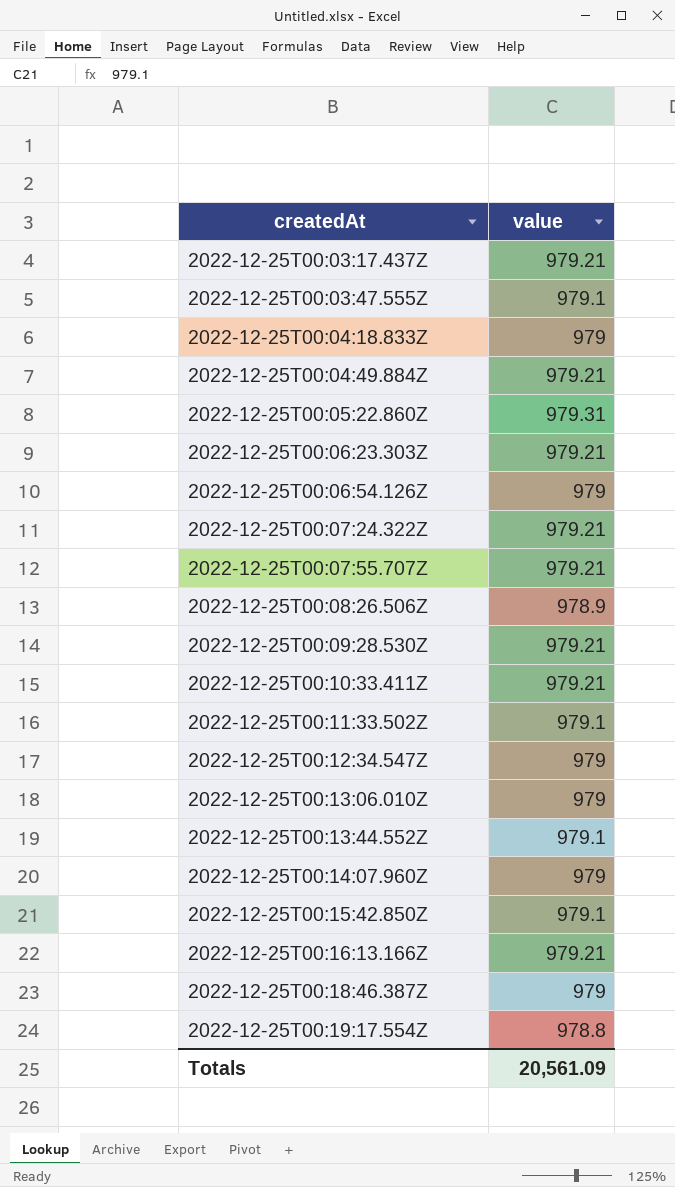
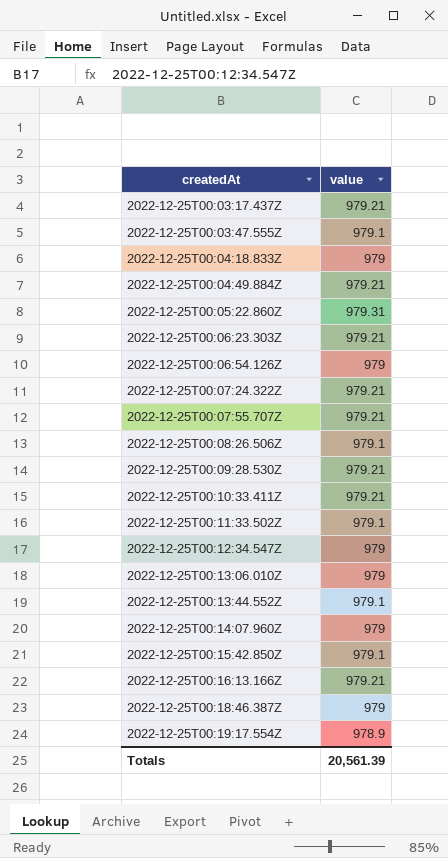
2022-12-25T00:08:26.506Z | value: 978.9 -> 979.1
2022-12-25T00:19:17.554Z | value: 978.8 -> 978.9
Totals | value: 20,561.09 -> 20,561.39

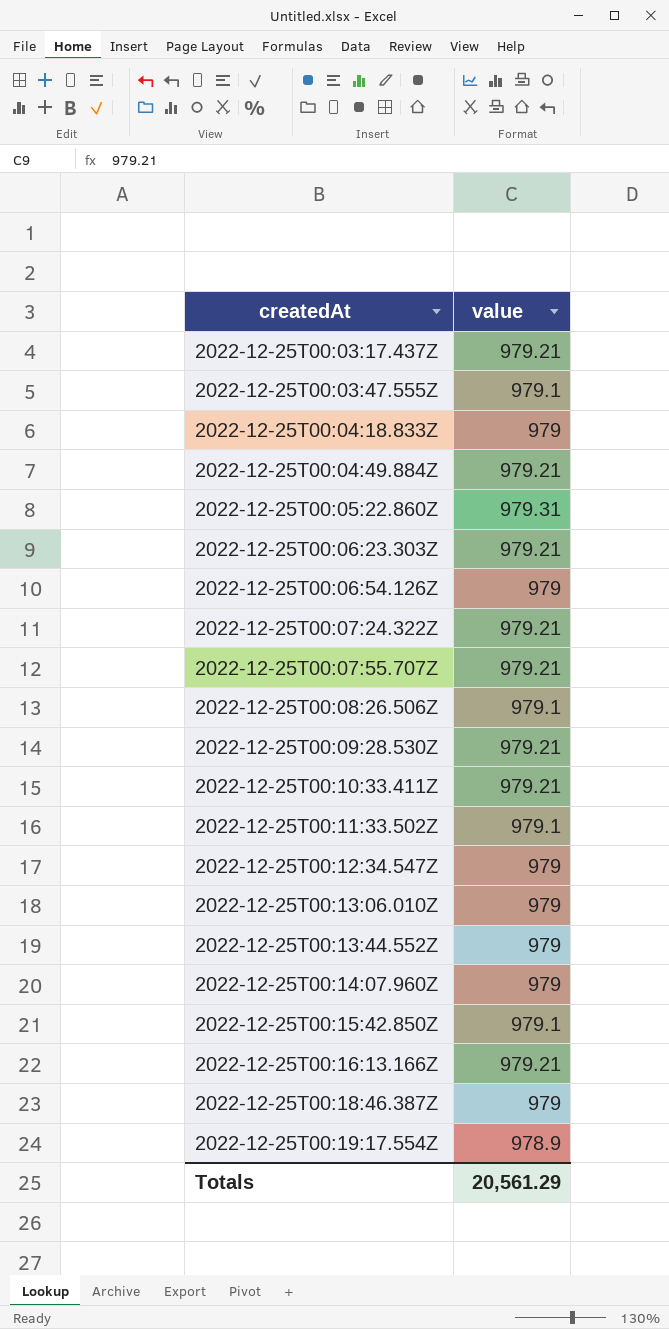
2022-12-25T00:13:44.552Z | value: 979.1 -> 979
Totals | value: 20,561.39 -> 20,561.29

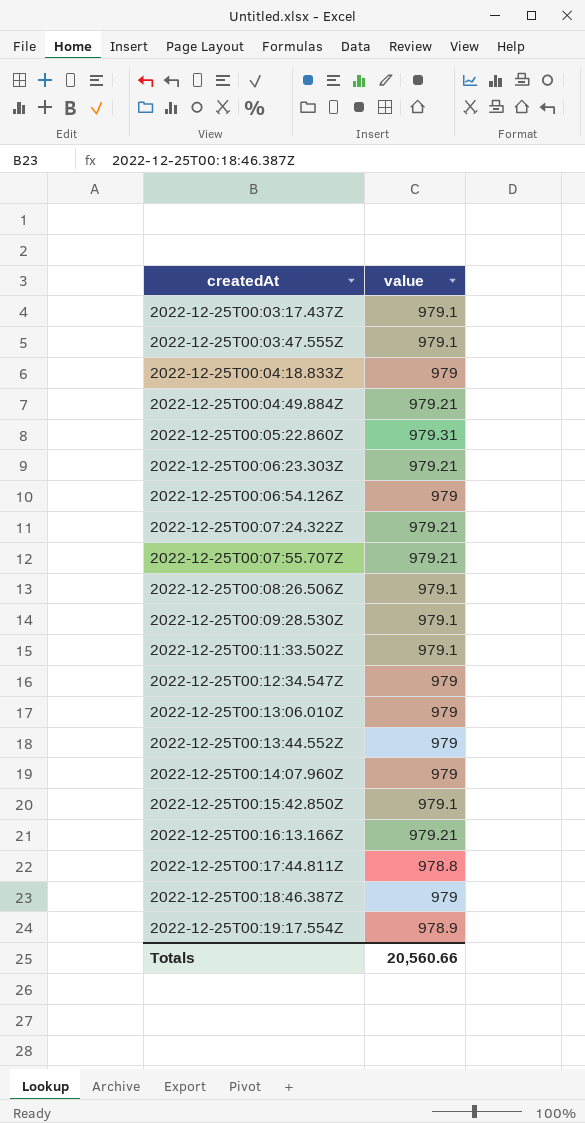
row 2022-12-25T00:10:33.411Z: 979.21 -> none
2022-12-25T00:03:17.437Z | value: 979.21 -> 979.1
2022-12-25T00:09:28.530Z | value: 979.21 -> 979.1
row 2022-12-25T00:17:44.811Z: none -> 978.8
Totals | value: 20,561.29 -> 20,560.66

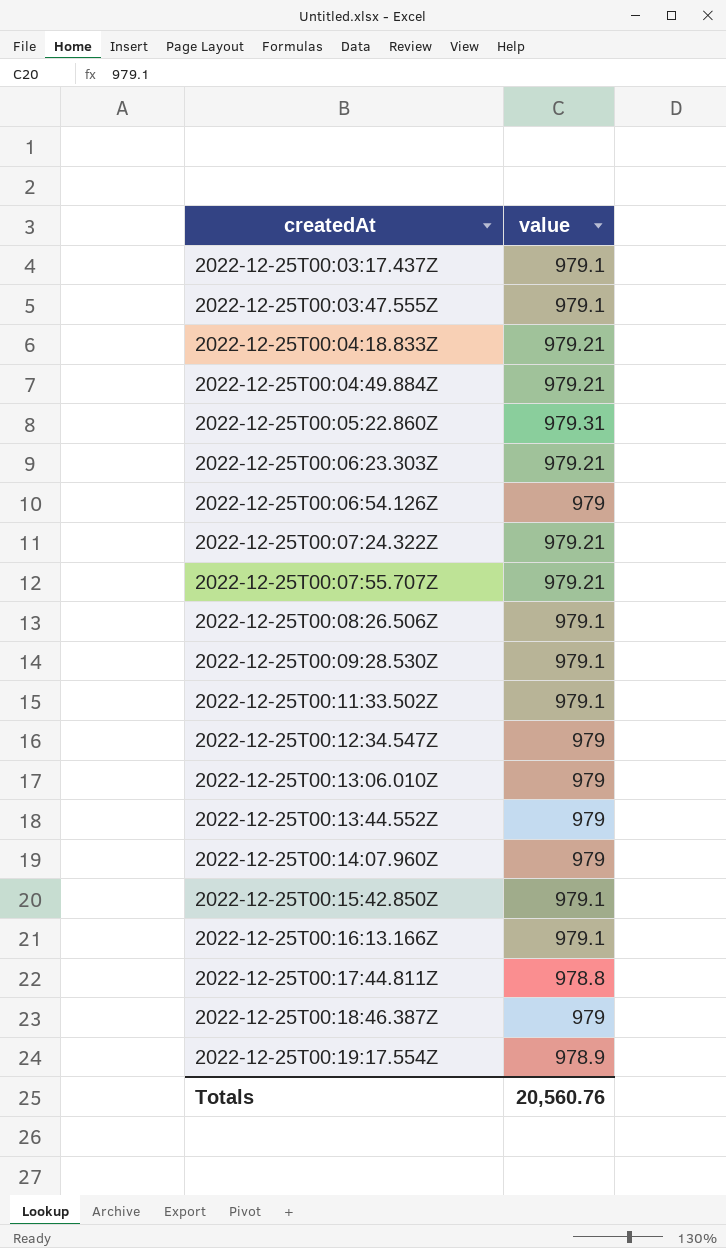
2022-12-25T00:04:18.833Z | value: 979 -> 979.21
2022-12-25T00:16:13.166Z | value: 979.21 -> 979.1
Totals | value: 20,560.66 -> 20,560.76

